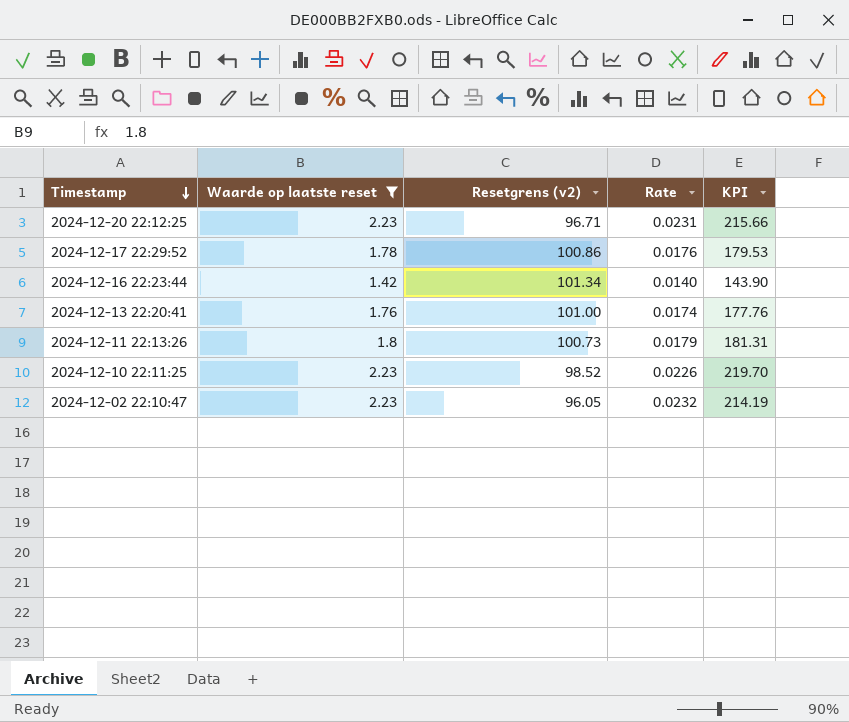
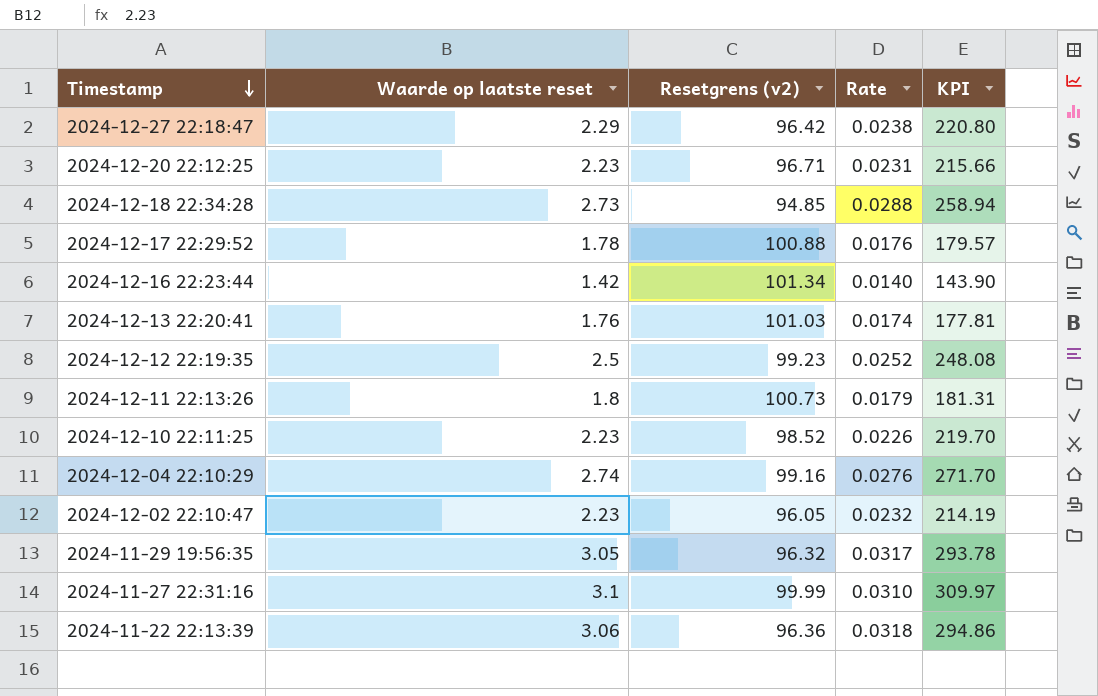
filter: Waarde op laatste reset <= 2.23 -> none
2024-12-17 22:29:52 | Resetgrens (v2): 100.86 -> 100.88
2024-12-17 22:29:52 | KPI: 179.53 -> 179.57
2024-12-13 22:20:41 | Resetgrens (v2): 101.00 -> 101.03
2024-12-13 22:20:41 | KPI: 177.76 -> 177.81

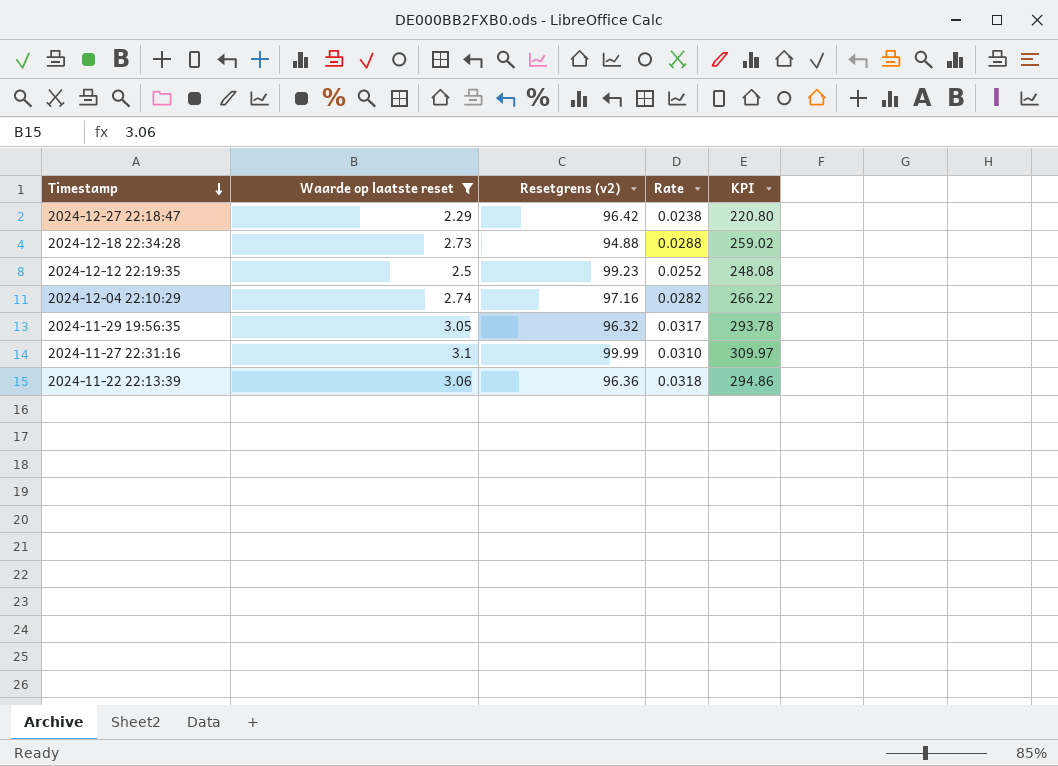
filter: none -> Waarde op laatste reset >= 2.29
2024-12-18 22:34:28 | Resetgrens (v2): 94.85 -> 94.88
2024-12-18 22:34:28 | KPI: 258.94 -> 259.02
2024-12-04 22:10:29 | Resetgrens (v2): 99.16 -> 97.16
2024-12-04 22:10:29 | Rate: 0.0276 -> 0.0282
2024-12-04 22:10:29 | KPI: 271.70 -> 266.22

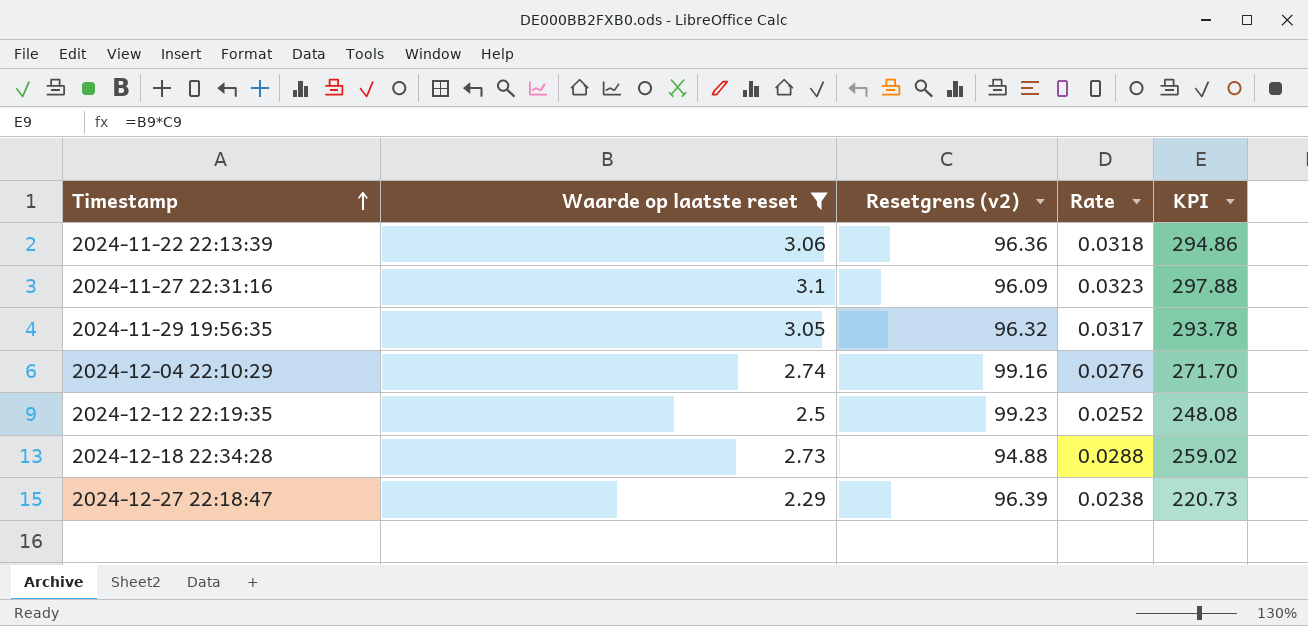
row order: Timestamp descending -> Timestamp ascending
2024-11-27 22:31:16 | Resetgrens (v2): 99.99 -> 96.09
2024-11-27 22:31:16 | Rate: 0.0310 -> 0.0323
2024-11-27 22:31:16 | KPI: 309.97 -> 297.88
2024-12-04 22:10:29 | Resetgrens (v2): 97.16 -> 99.16
2024-12-04 22:10:29 | Rate: 0.0282 -> 0.0276
2024-12-04 22:10:29 | KPI: 266.22 -> 271.70
2024-12-27 22:18:47 | Resetgrens (v2): 96.42 -> 96.39
2024-12-27 22:18:47 | KPI: 220.80 -> 220.73

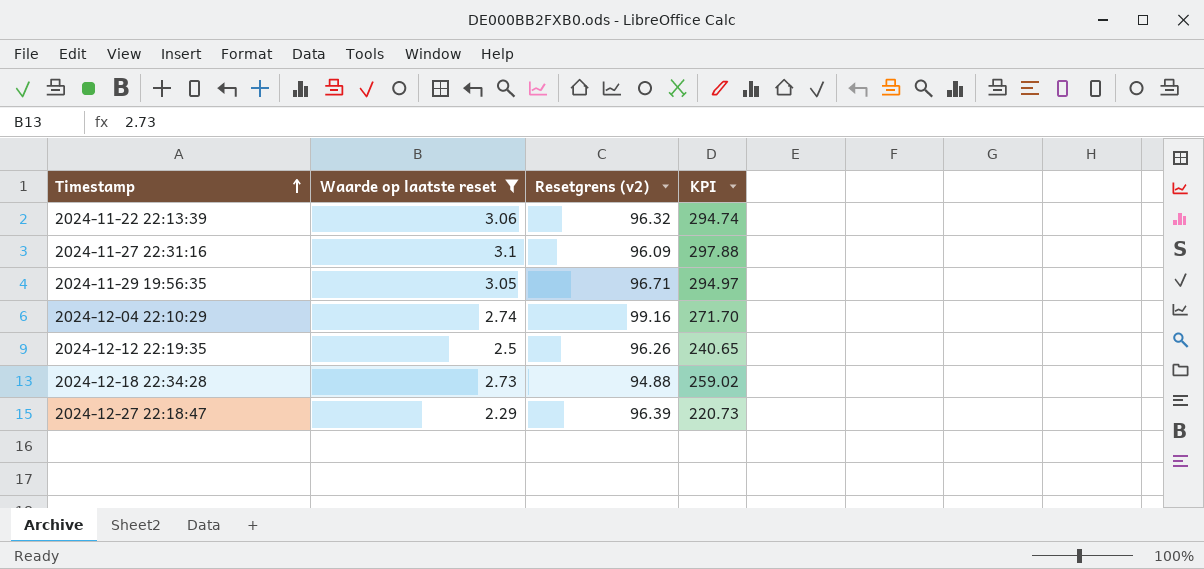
column Rate | formula: [Waarde op laatste reset] / [Resetgrens (v2)] -> none
2024-11-22 22:13:39 | Resetgrens (v2): 96.36 -> 96.32
2024-11-22 22:13:39 | KPI: 294.86 -> 294.74
2024-11-29 19:56:35 | Resetgrens (v2): 96.32 -> 96.71
2024-11-29 19:56:35 | KPI: 293.78 -> 294.97
2024-12-12 22:19:35 | Resetgrens (v2): 99.23 -> 96.26
2024-12-12 22:19:35 | KPI: 248.08 -> 240.65

